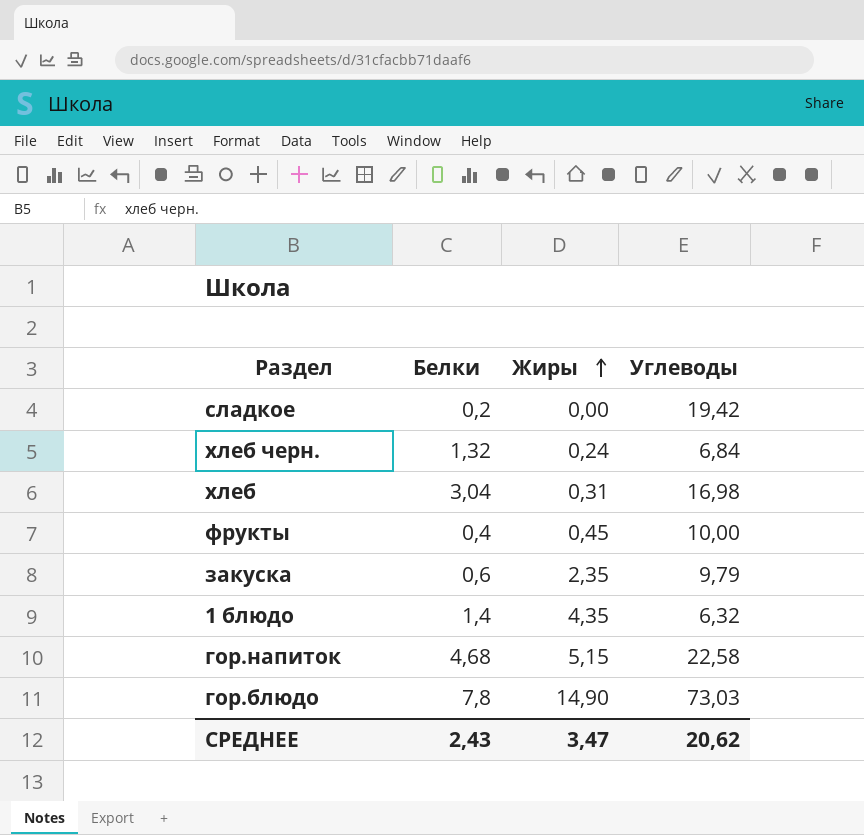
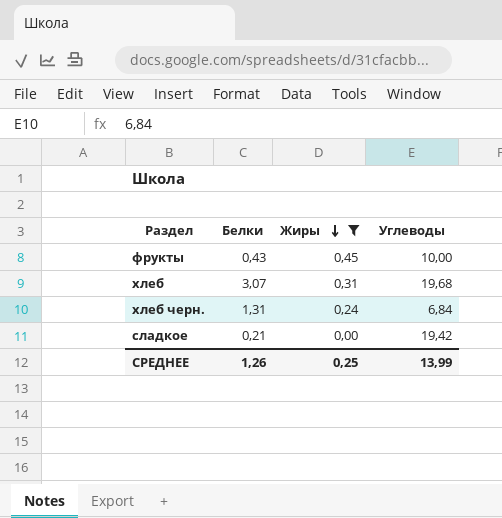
filter: none -> Жиры <= 0,45
row order: Жиры ascending -> Жиры descending
фрукты | Белки: 0,4 -> 0,43
хлеб | Белки: 3,04 -> 3,07
хлеб | Углеводы: 16,98 -> 19,68
хлеб черн. | Белки: 1,32 -> 1,31
сладкое | Белки: 0,2 -> 0,21
СРЕДНЕЕ | Белки: 2,43 -> 1,26
СРЕДНЕЕ | Жиры: 3,47 -> 0,25
СРЕДНЕЕ | Углеводы: 20,62 -> 13,99

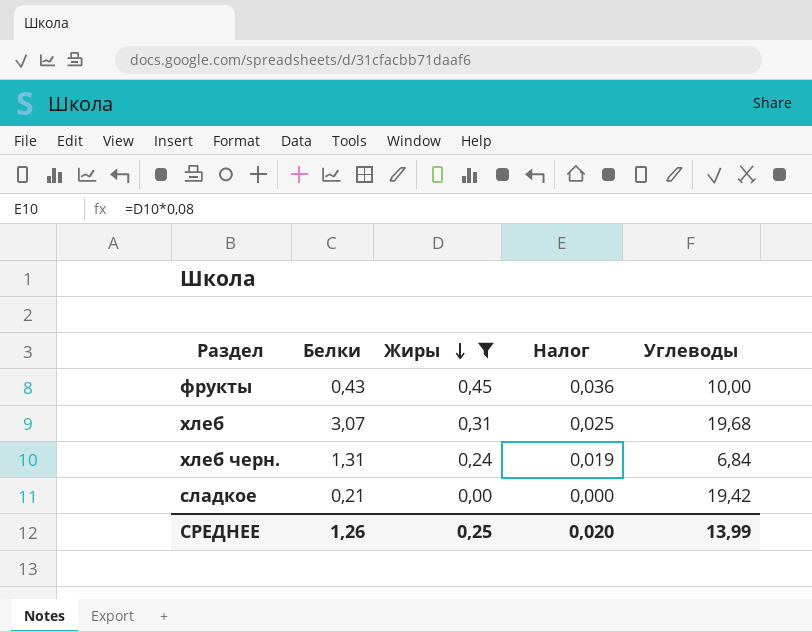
column Налог | formula: none -> [Жиры] * 0,08

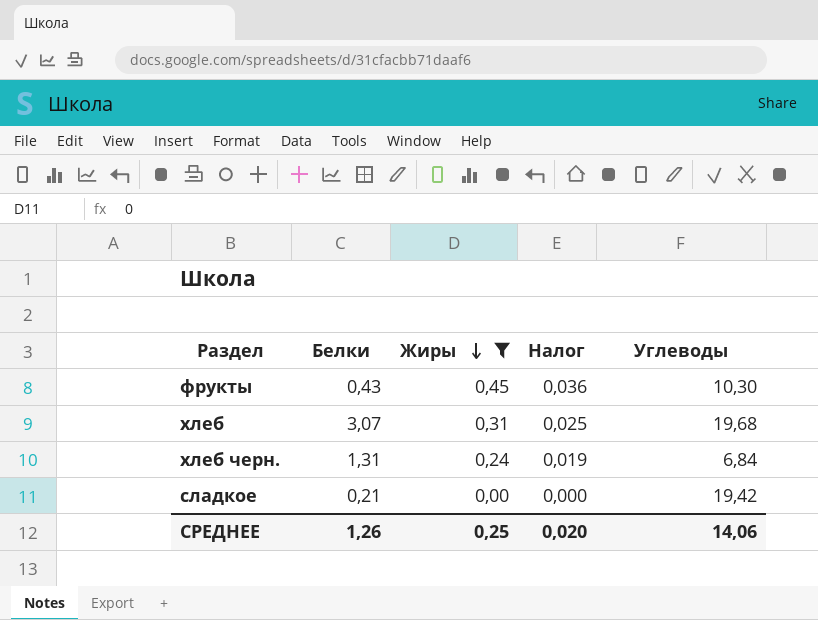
фрукты | Углеводы: 10,00 -> 10,30
СРЕДНЕЕ | Углеводы: 13,99 -> 14,06

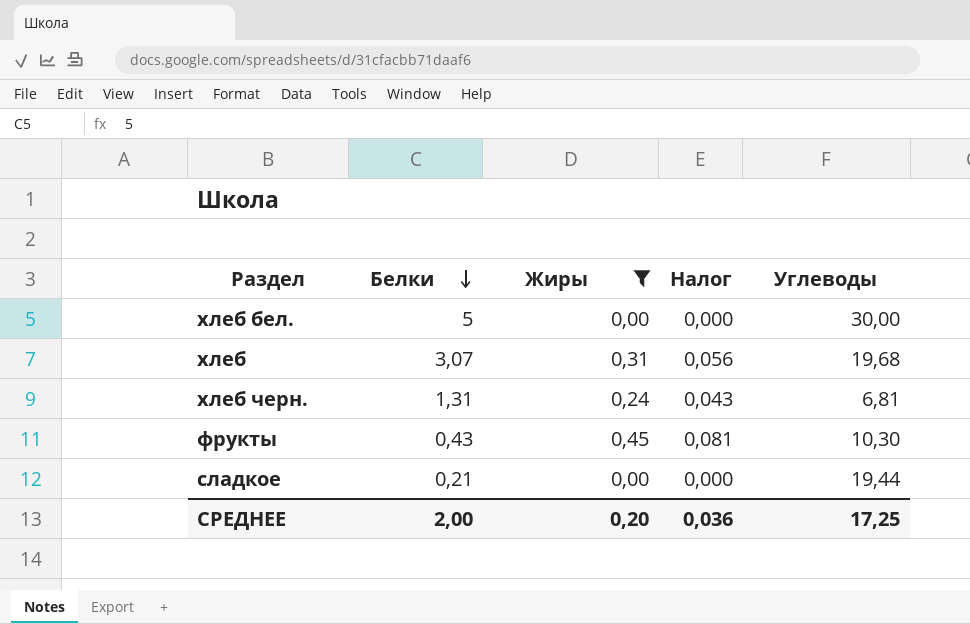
row order: Жиры descending -> Белки descending
column Налог | formula: [Жиры] * 0,08 -> [Жиры] * 0,18
row хлеб бел.: none -> 5 | 0,00 | 0,000 | 30,00
хлеб черн. | Углеводы: 6,84 -> 6,81
сладкое | Углеводы: 19,42 -> 19,44
СРЕДНЕЕ | Белки: 1,26 -> 2,00
СРЕДНЕЕ | Жиры: 0,25 -> 0,20
СРЕДНЕЕ | Налог: 0,020 -> 0,036
СРЕДНЕЕ | Углеводы: 14,06 -> 17,25

